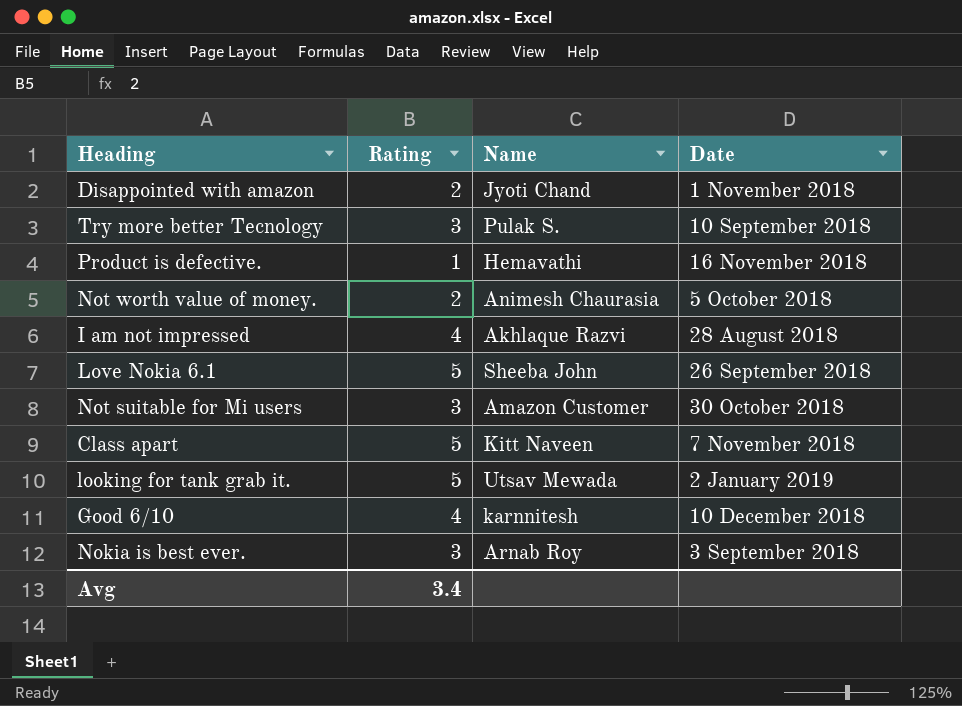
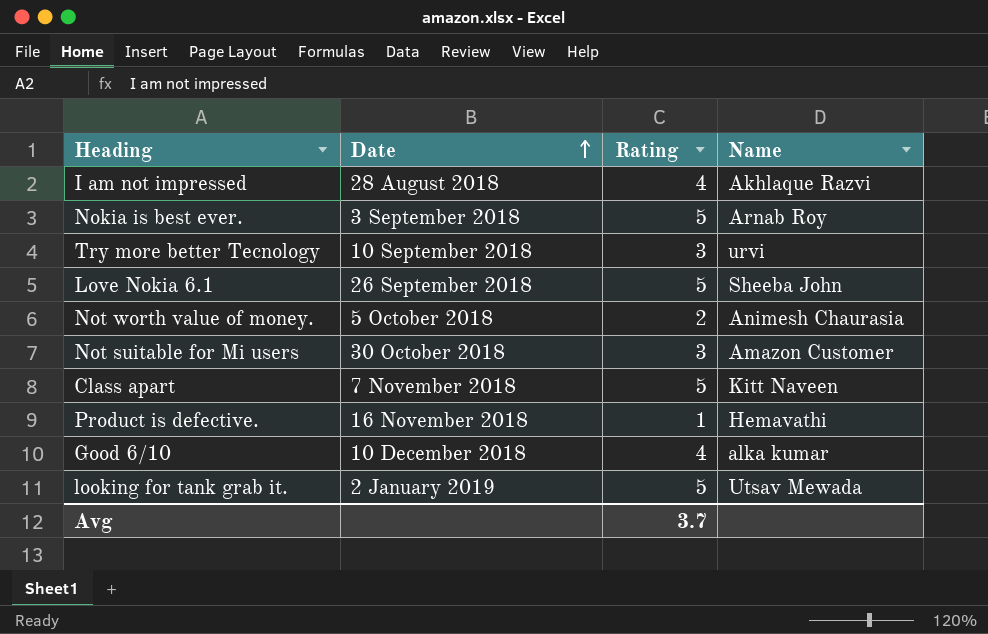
row order: none -> Date ascending
column Date | position: 4 -> 2
row Disappointed with amazon: 2 | Jyoti Chand | 1 November 2018 -> none
Nokia is best ever. | Rating: 3 -> 5
Try more better Tecnology | Name: Pulak S. -> urvi
Good 6/10 | Name: karnnitesh -> alka kumar
Avg | Rating: 3.4 -> 3.7

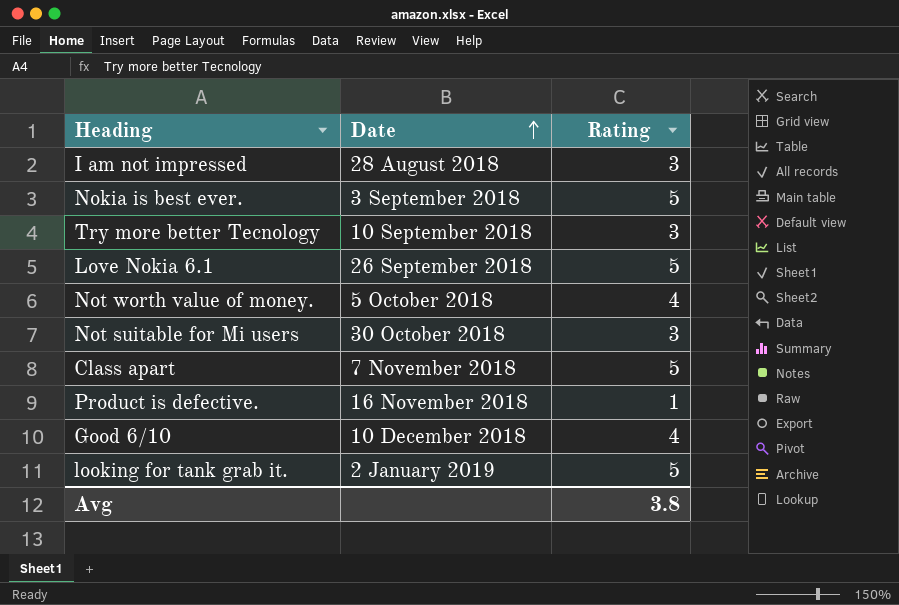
column Name | position: 4 -> none
I am not impressed | Rating: 4 -> 3
Not worth value of money. | Rating: 2 -> 4
Avg | Rating: 3.7 -> 3.8

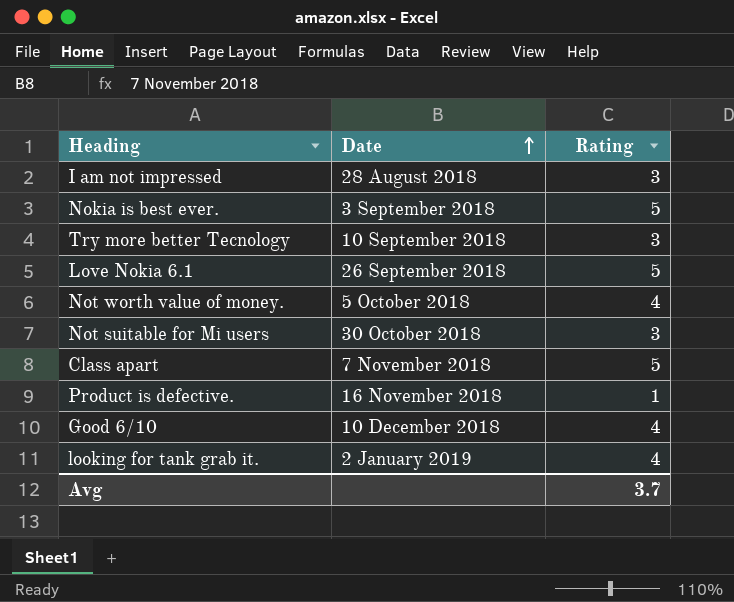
looking for tank grab it. | Rating: 5 -> 4
Avg | Rating: 3.8 -> 3.7

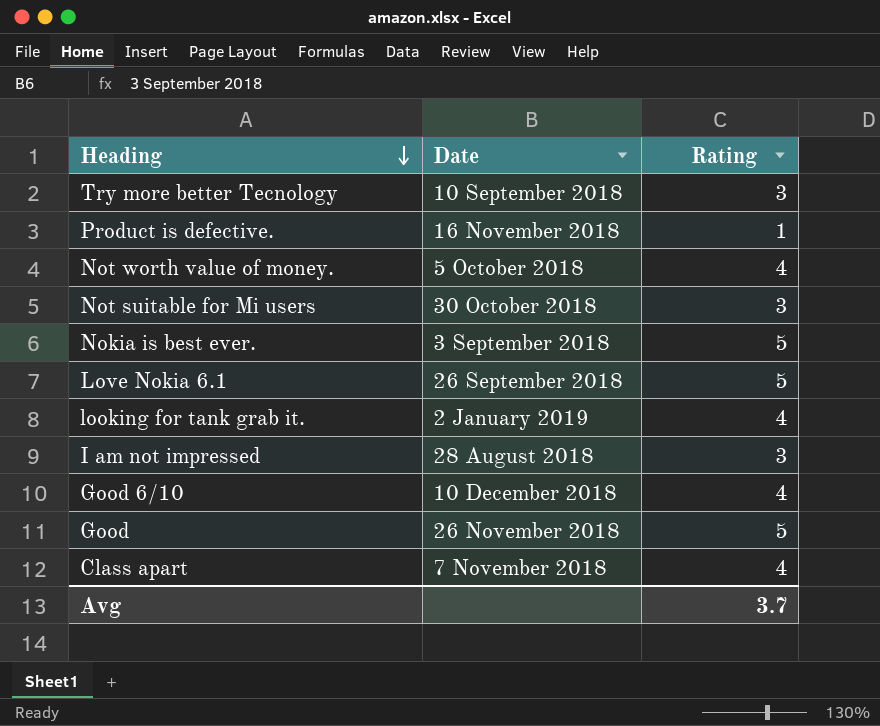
row order: Date ascending -> Heading descending
row Good: none -> 26 November 2018 | 5
Class apart | Rating: 5 -> 4

